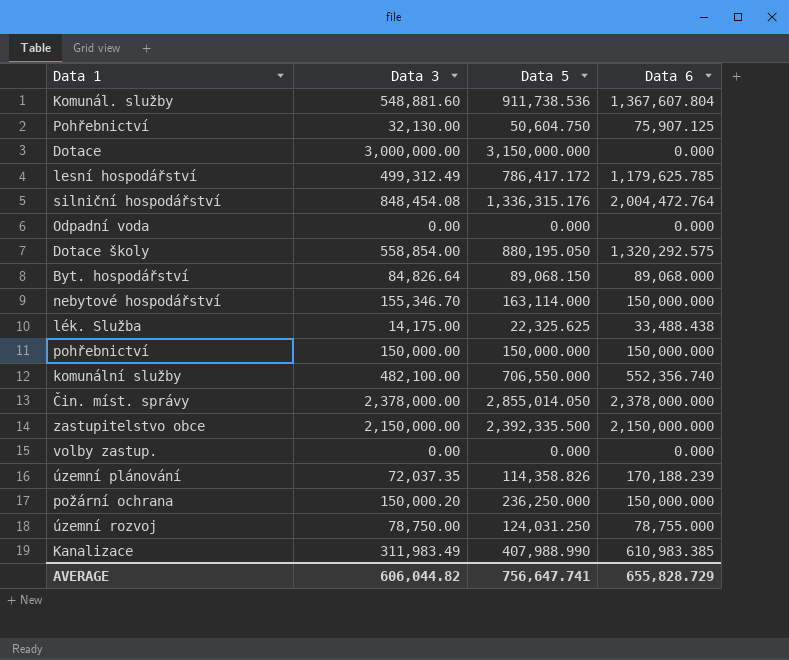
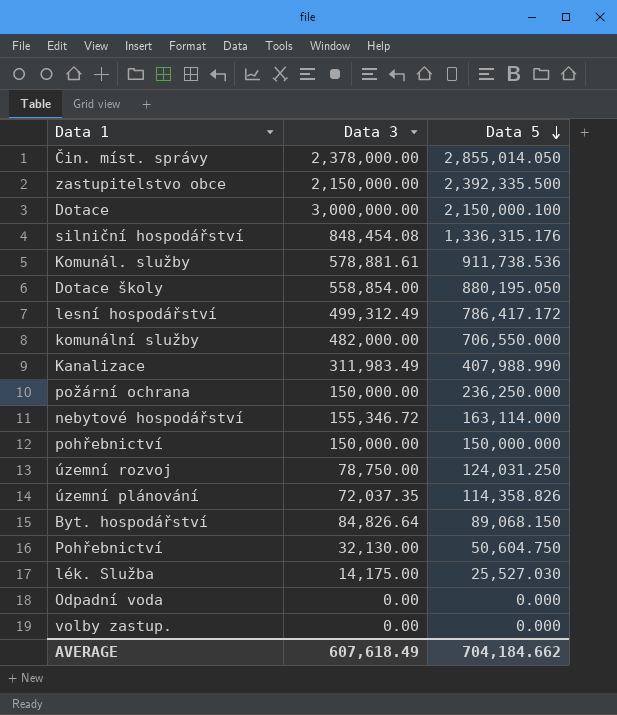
row order: none -> Data 5 descending
column Data 6 | position: 4 -> none
Dotace | Data 5: 3,150,000.000 -> 2,150,000.100
Komunál. služby | Data 3: 548,881.60 -> 578,881.61
komunální služby | Data 3: 482,100.00 -> 482,000.00
požární ochrana | Data 3: 150,000.20 -> 150,000.00
nebytové hospodářství | Data 3: 155,346.70 -> 155,346.72
lék. Služba | Data 5: 22,325.625 -> 25,527.030
AVERAGE | Data 3: 606,044.82 -> 607,618.49
AVERAGE | Data 5: 756,647.741 -> 704,184.662

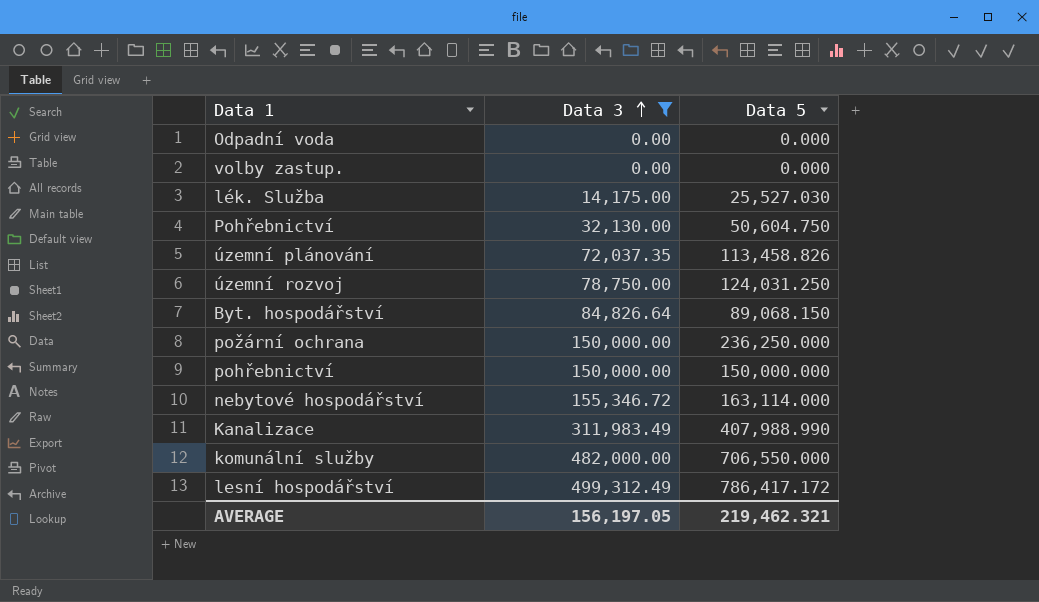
filter: none -> Data 3 <= 499,312.49
row order: Data 5 descending -> Data 3 ascending
územní plánování | Data 5: 114,358.826 -> 113,458.826
AVERAGE | Data 3: 607,618.49 -> 156,197.05
AVERAGE | Data 5: 704,184.662 -> 219,462.321

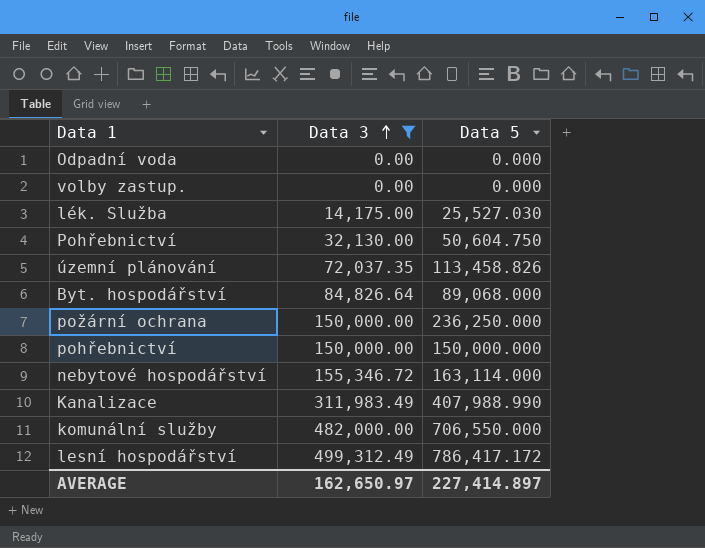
row územní rozvoj: 78,750.00 | 124,031.250 -> none
Byt. hospodářství | Data 5: 89,068.150 -> 89,068.000
AVERAGE | Data 3: 156,197.05 -> 162,650.97
AVERAGE | Data 5: 219,462.321 -> 227,414.897

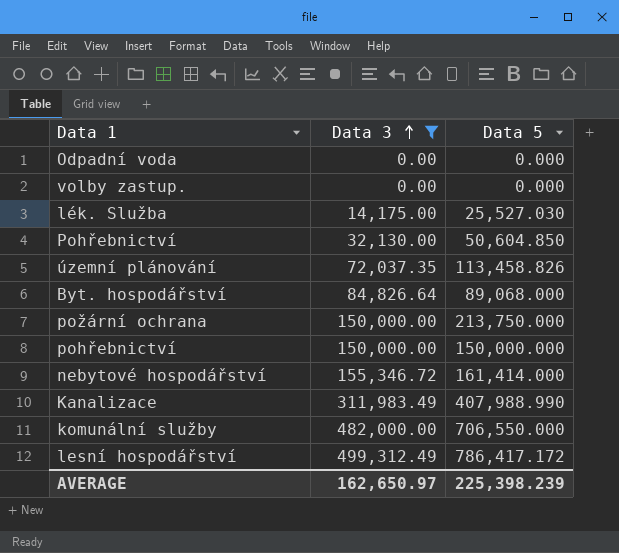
Pohřebnictví | Data 5: 50,604.750 -> 50,604.850
požární ochrana | Data 5: 236,250.000 -> 213,750.000
nebytové hospodářství | Data 5: 163,114.000 -> 161,414.000
AVERAGE | Data 5: 227,414.897 -> 225,398.239

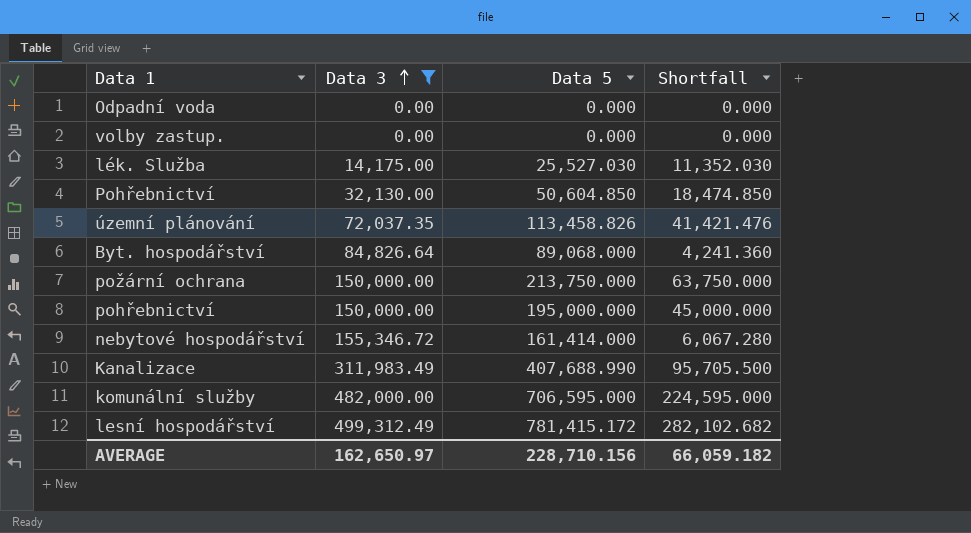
column Shortfall | formula: none -> [Data 5] - [Data 3]
pohřebnictví | Data 5: 150,000.000 -> 195,000.000
Kanalizace | Data 5: 407,988.990 -> 407,688.990
komunální služby | Data 5: 706,550.000 -> 706,595.000
lesní hospodářství | Data 5: 786,417.172 -> 781,415.172
AVERAGE | Data 5: 225,398.239 -> 228,710.156

